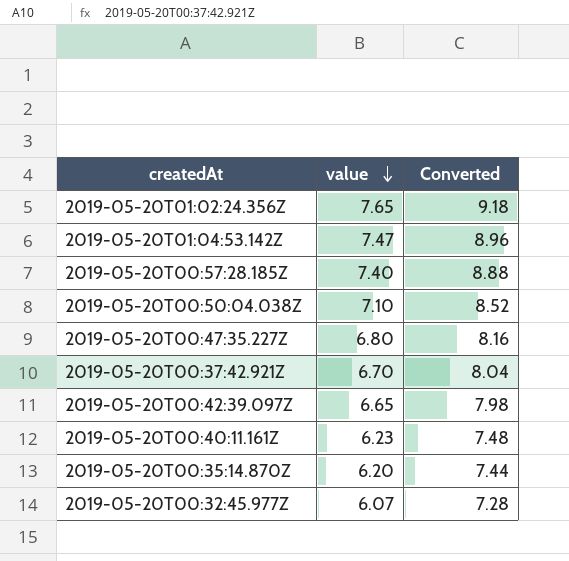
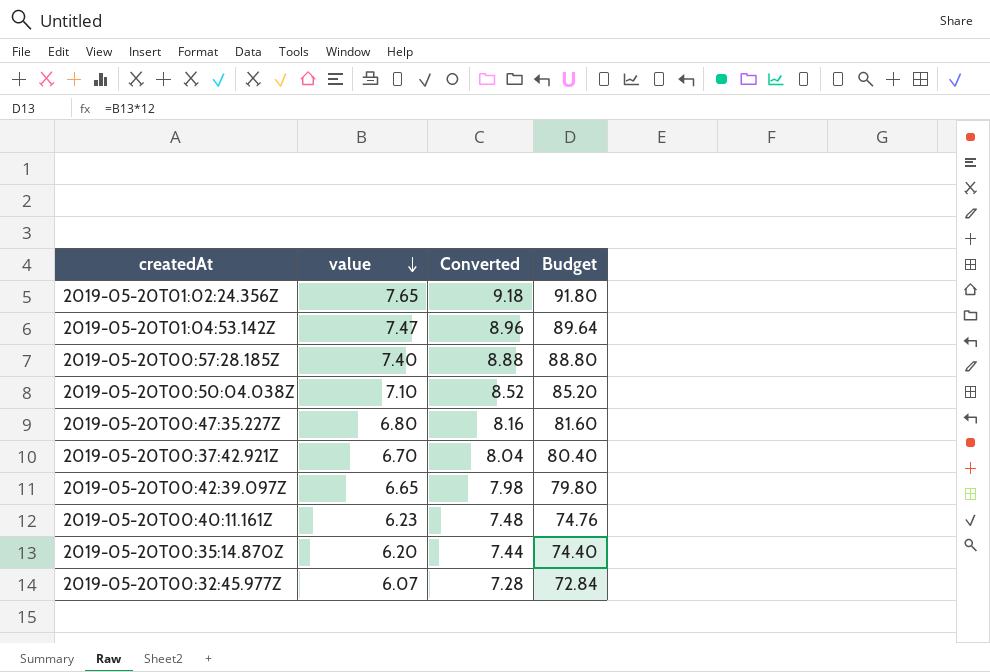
column Budget | formula: none -> [value] * 12

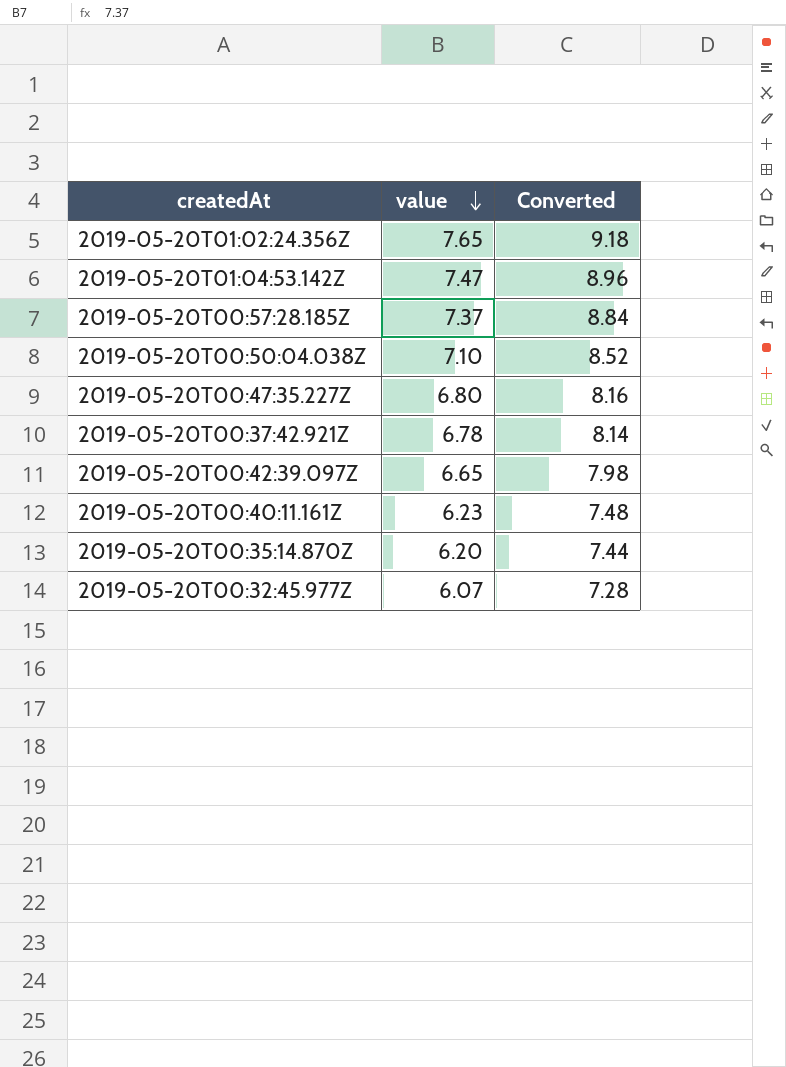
column Budget | formula: [value] * 12 -> none
2019-05-20T00:57:28.185Z | value: 7.40 -> 7.37
2019-05-20T00:57:28.185Z | Converted: 8.88 -> 8.84
2019-05-20T00:37:42.921Z | value: 6.70 -> 6.78
2019-05-20T00:37:42.921Z | Converted: 8.04 -> 8.14

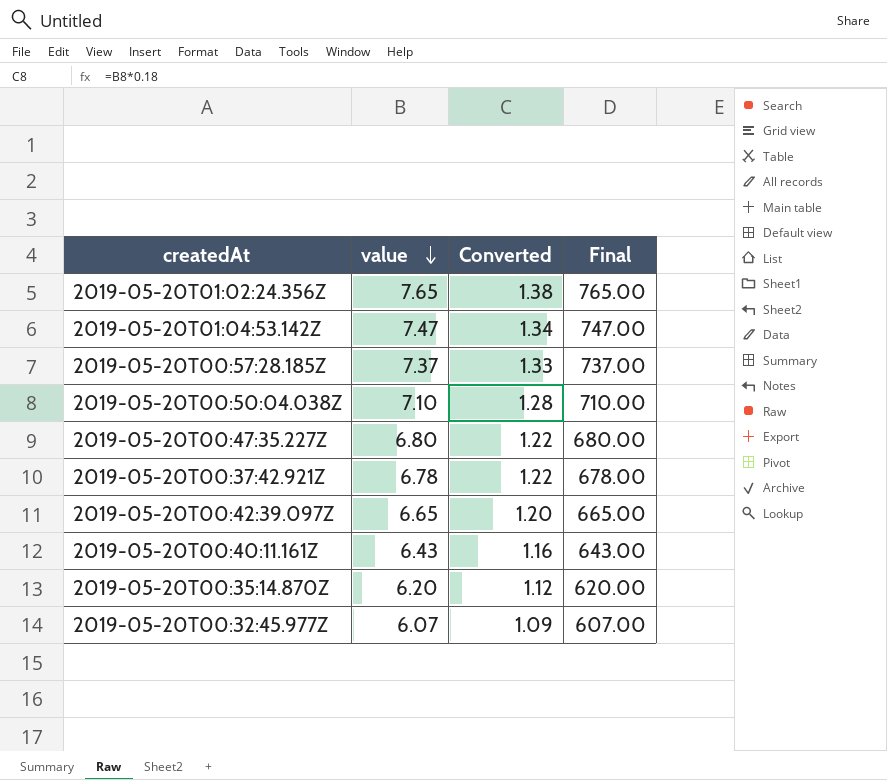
column Converted | formula: [value] * 1.2 -> [value] * 0.18
column Final | formula: none -> [value] * 100
2019-05-20T00:40:11.161Z | value: 6.23 -> 6.43

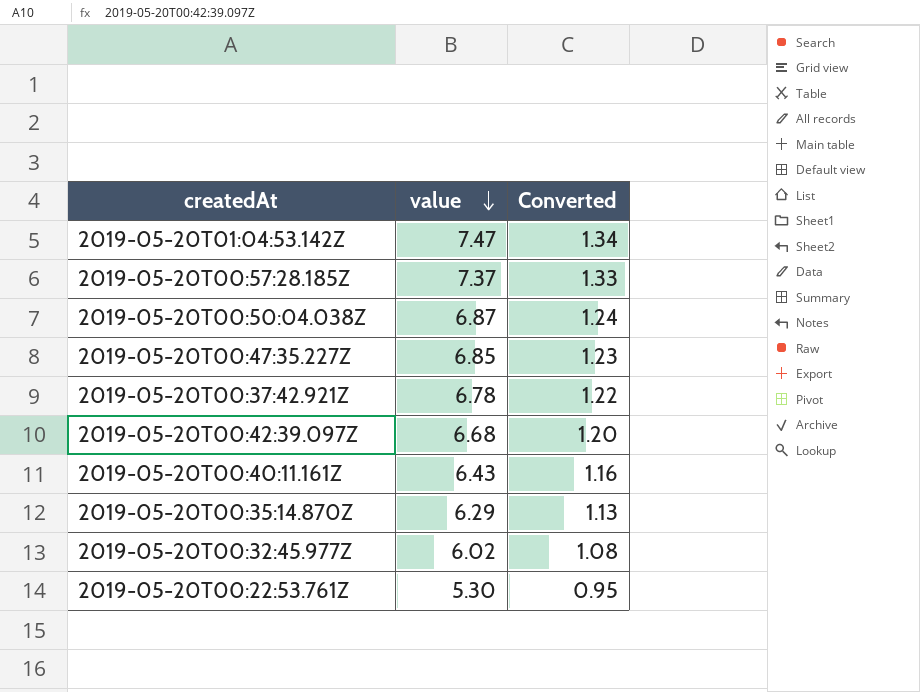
column Final | formula: [value] * 100 -> none
row 2019-05-20T01:02:24.356Z: 7.65 | 1.38 | 765.00 -> none
2019-05-20T00:50:04.038Z | value: 7.10 -> 6.87
2019-05-20T00:50:04.038Z | Converted: 1.28 -> 1.24
2019-05-20T00:47:35.227Z | value: 6.80 -> 6.85
2019-05-20T00:47:35.227Z | Converted: 1.22 -> 1.23
2019-05-20T00:42:39.097Z | value: 6.65 -> 6.68
2019-05-20T00:35:14.870Z | value: 6.20 -> 6.29
2019-05-20T00:35:14.870Z | Converted: 1.12 -> 1.13
2019-05-20T00:32:45.977Z | value: 6.07 -> 6.02
2019-05-20T00:32:45.977Z | Converted: 1.09 -> 1.08
row 2019-05-20T00:22:53.761Z: none -> 5.30 | 0.95

